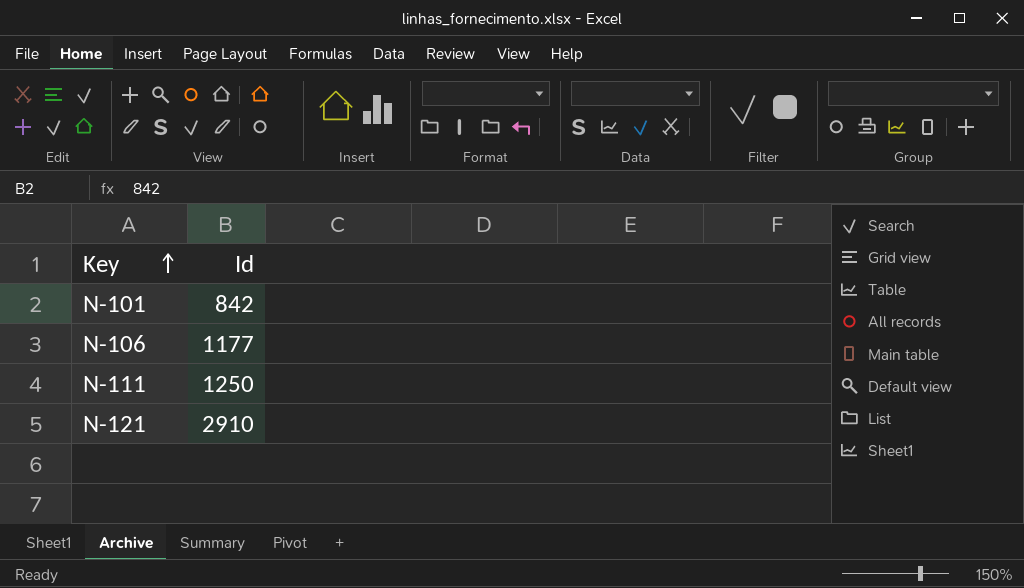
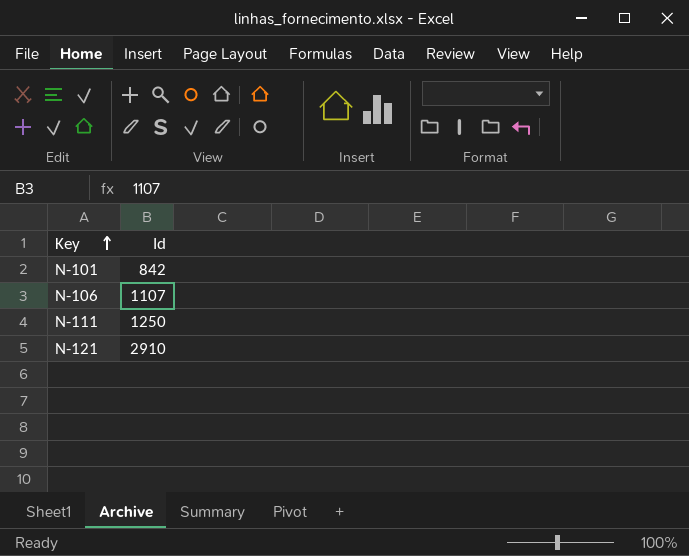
N-106 | Id: 1177 -> 1107

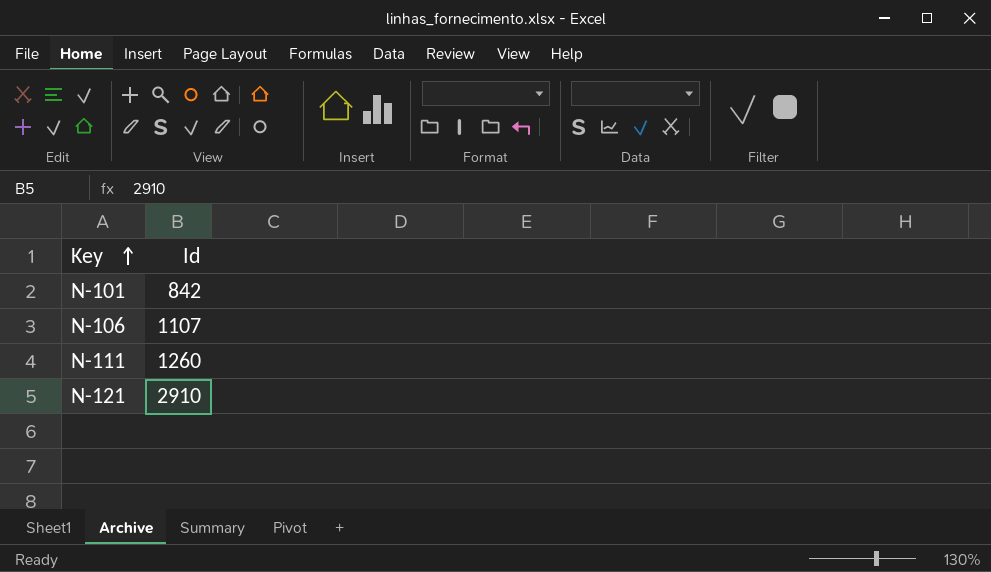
N-111 | Id: 1250 -> 1260

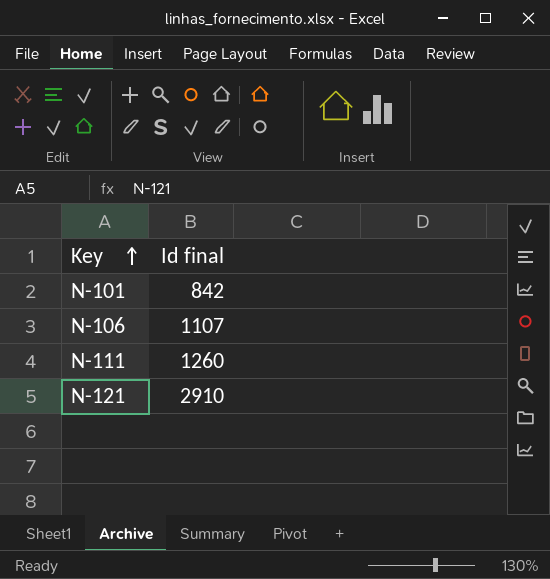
column name: Id -> Id final

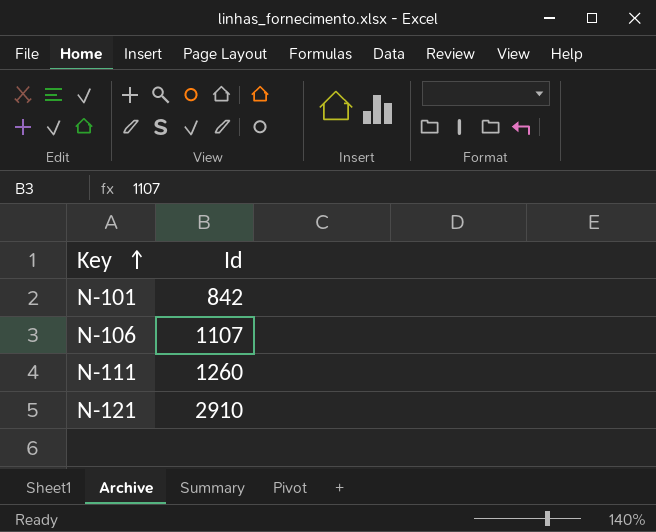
column name: Id final -> Id

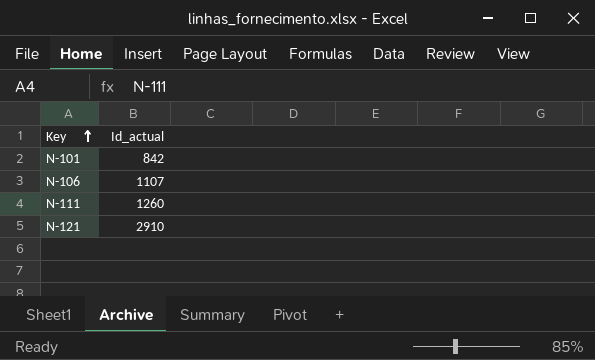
column name: Id -> Id_actual

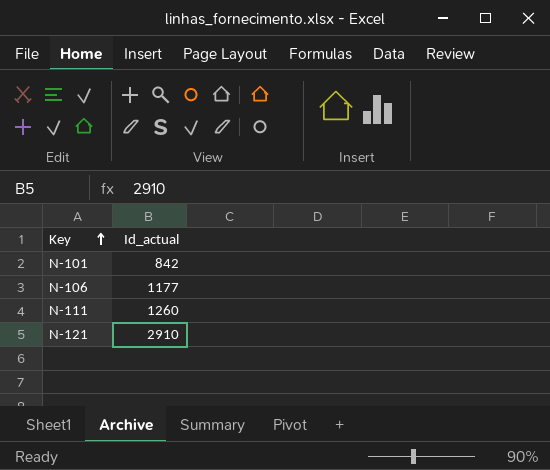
N-106 | Id_actual: 1107 -> 1177

